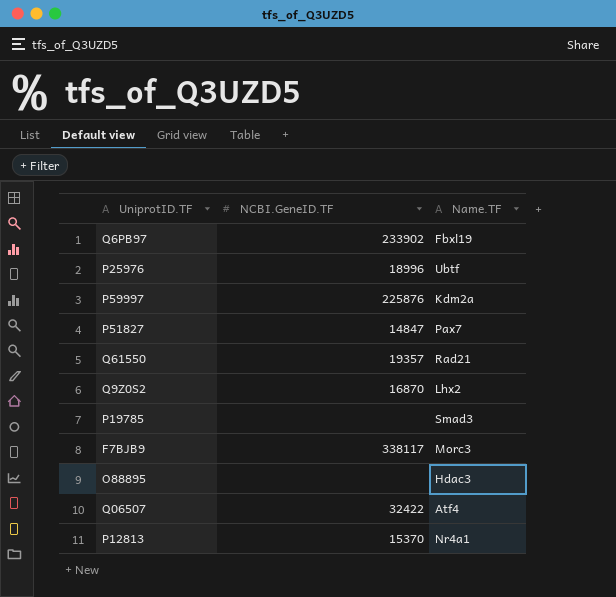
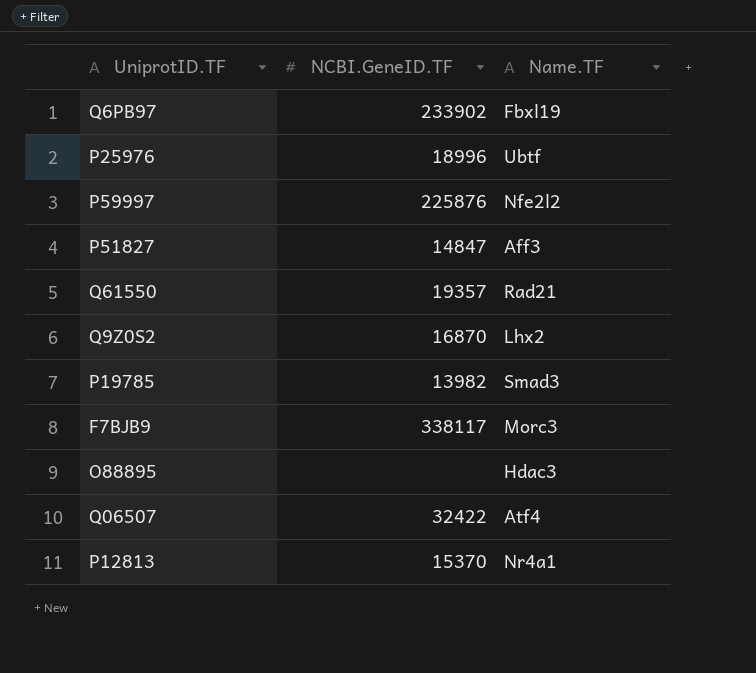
P59997 | Name.TF: Kdm2a -> Nfe2l2
P51827 | Name.TF: Pax7 -> Aff3
P19785 | NCBI.GeneID.TF: none -> 13982

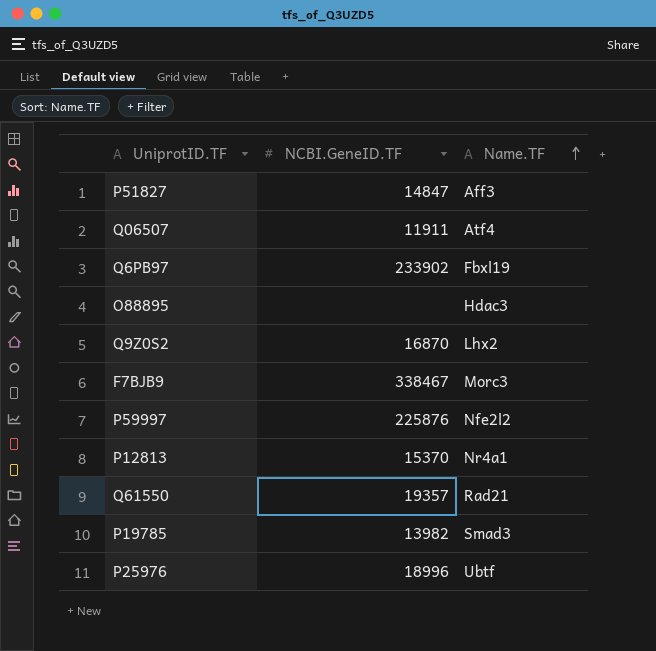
row order: none -> Name.TF ascending
Q06507 | NCBI.GeneID.TF: 32422 -> 11911
F7BJB9 | NCBI.GeneID.TF: 338117 -> 338467

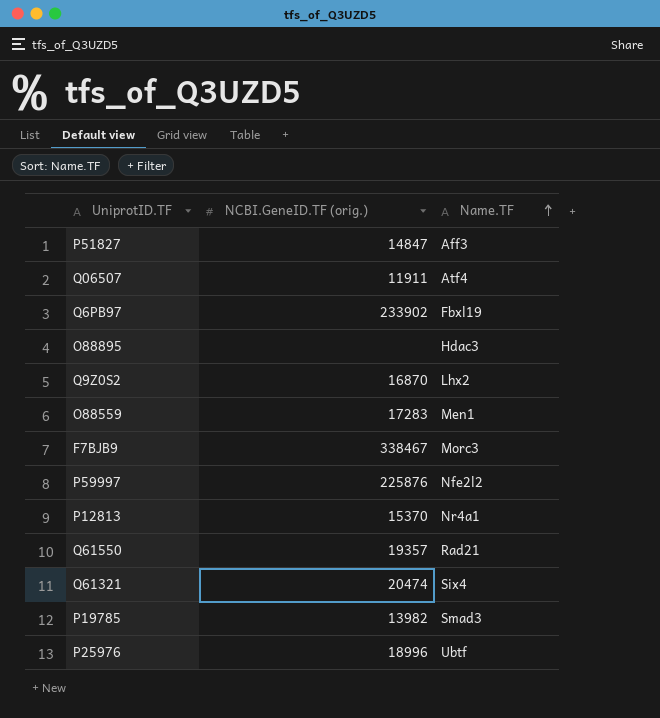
column name: NCBI.GeneID.TF -> NCBI.GeneID.TF (orig.)
row O88559: none -> 17283 | Men1
row Q61321: none -> 20474 | Six4

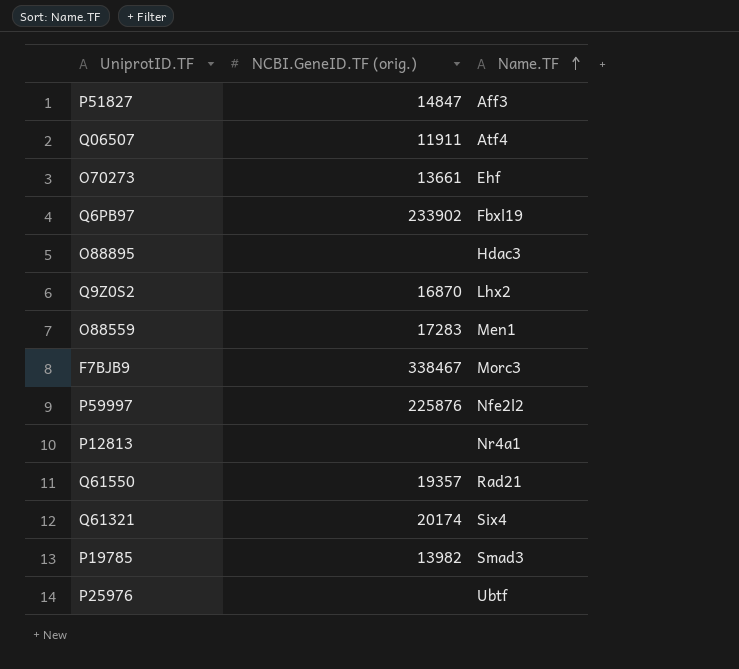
row O70273: none -> 13661 | Ehf
P12813 | NCBI.GeneID.TF (orig.): 15370 -> none
Q61321 | NCBI.GeneID.TF (orig.): 20474 -> 20174
P25976 | NCBI.GeneID.TF (orig.): 18996 -> none

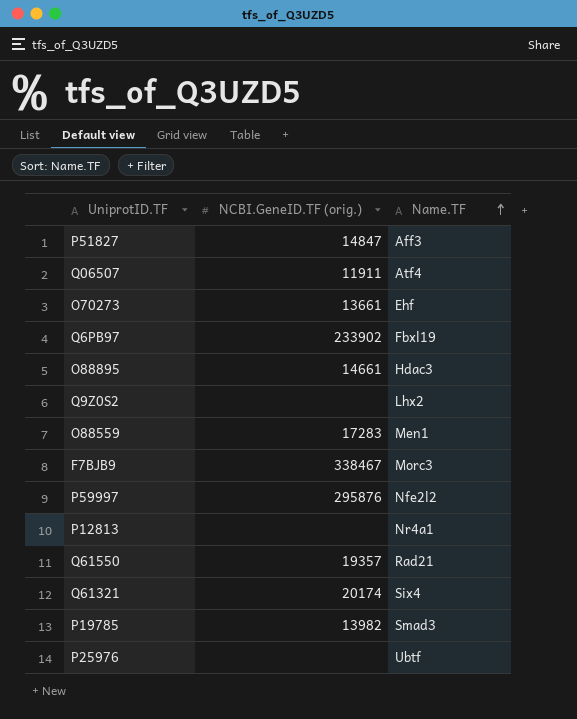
O88895 | NCBI.GeneID.TF (orig.): none -> 14661
Q9Z0S2 | NCBI.GeneID.TF (orig.): 16870 -> none
P59997 | NCBI.GeneID.TF (orig.): 225876 -> 295876

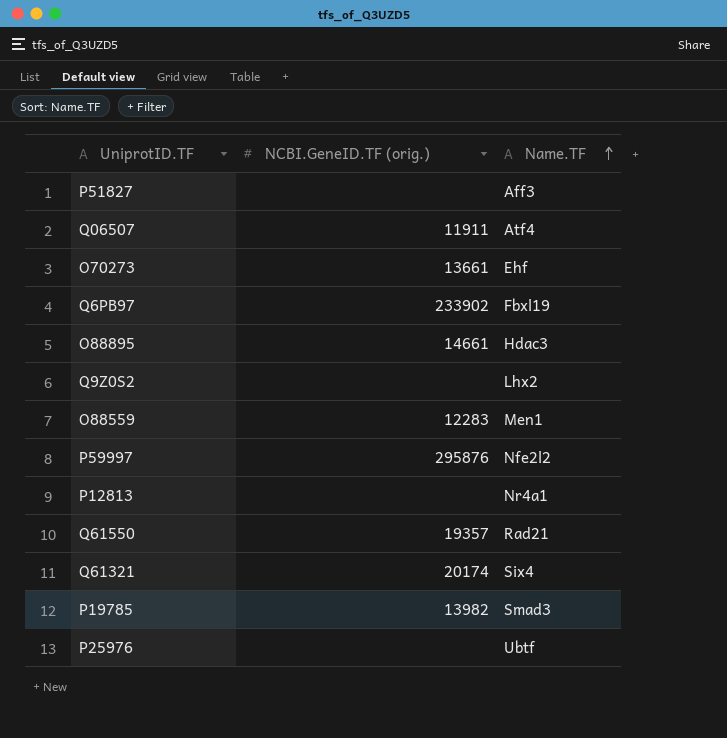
row F7BJB9: 338467 | Morc3 -> none
P51827 | NCBI.GeneID.TF (orig.): 14847 -> none
O88559 | NCBI.GeneID.TF (orig.): 17283 -> 12283

